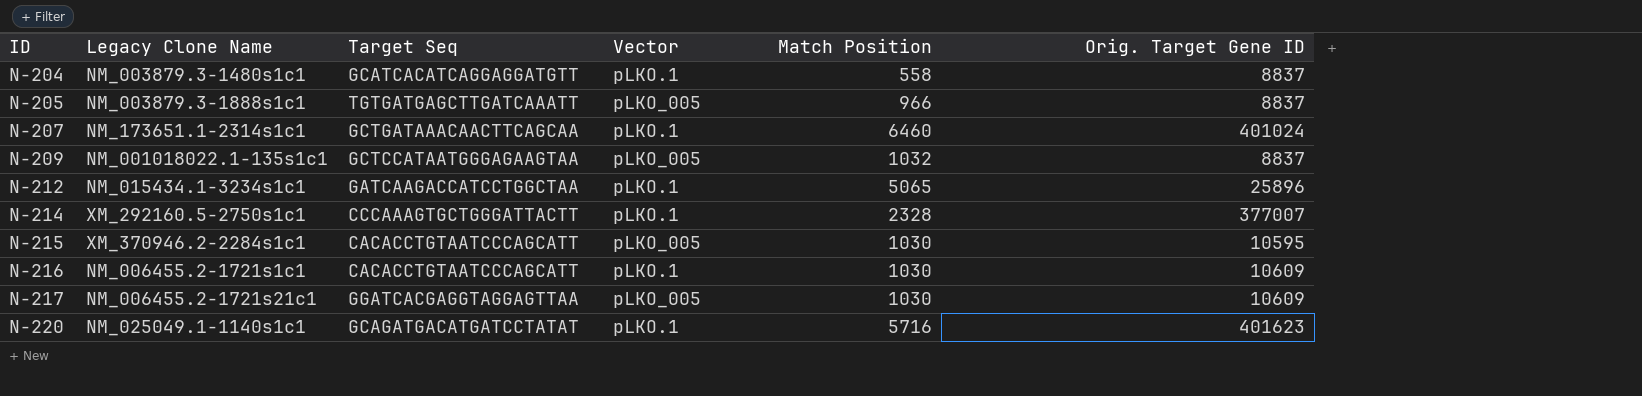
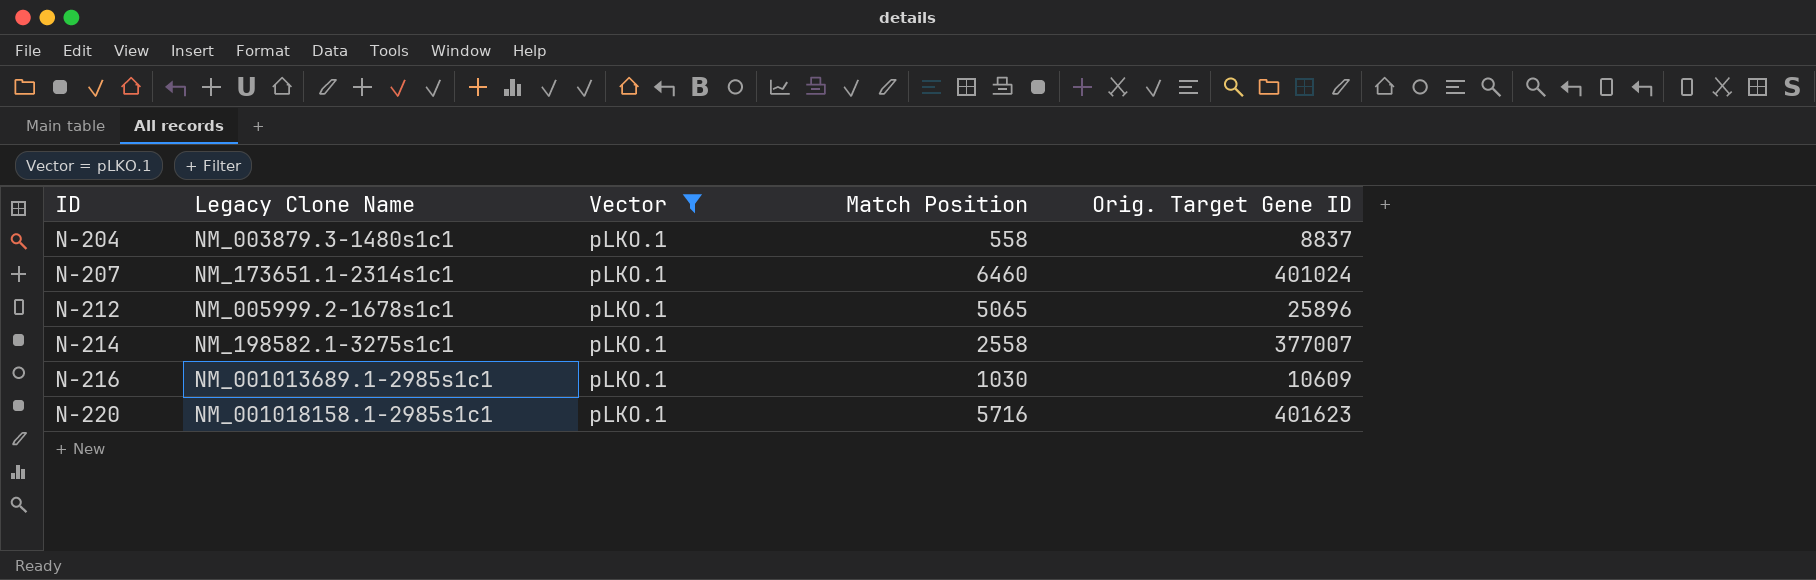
filter: none -> Vector = pLKO.1
column Target Seq | position: 3 -> none
N-212 | Legacy Clone Name: NM_015434.1-3234s1c1 -> NM_005999.2-1678s1c1
N-214 | Legacy Clone Name: XM_292160.5-2750s1c1 -> NM_198582.1-3275s1c1
N-214 | Match Position: 2328 -> 2558
N-216 | Legacy Clone Name: NM_006455.2-1721s1c1 -> NM_001013689.1-2985s1c1
N-220 | Legacy Clone Name: NM_025049.1-1140s1c1 -> NM_001018158.1-2985s1c1

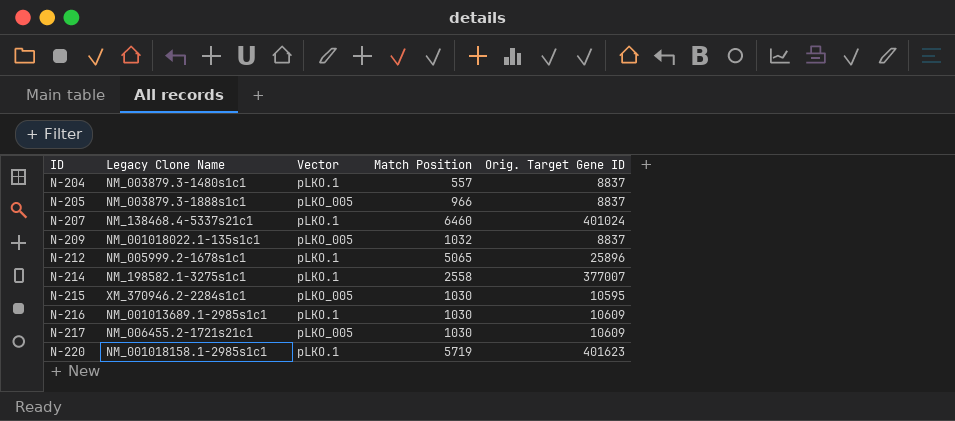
filter: Vector = pLKO.1 -> none
N-204 | Match Position: 558 -> 557
N-207 | Legacy Clone Name: NM_173651.1-2314s1c1 -> NM_138468.4-5337s21c1
N-220 | Match Position: 5716 -> 5719

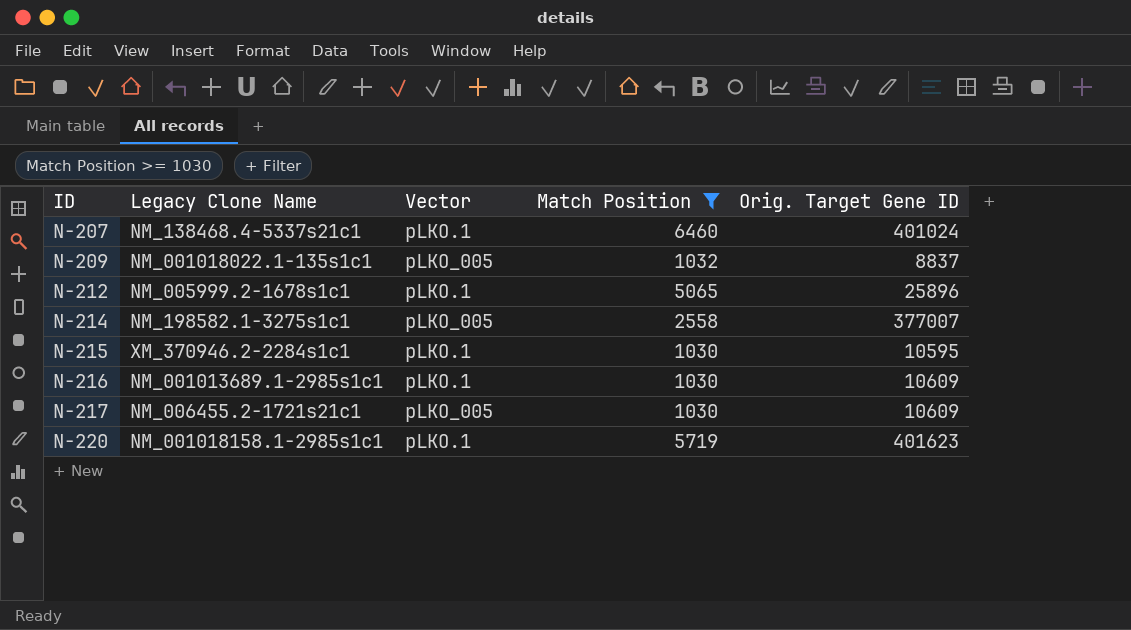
filter: none -> Match Position >= 1030
N-214 | Vector: pLKO.1 -> pLKO_005
N-215 | Vector: pLKO_005 -> pLKO.1

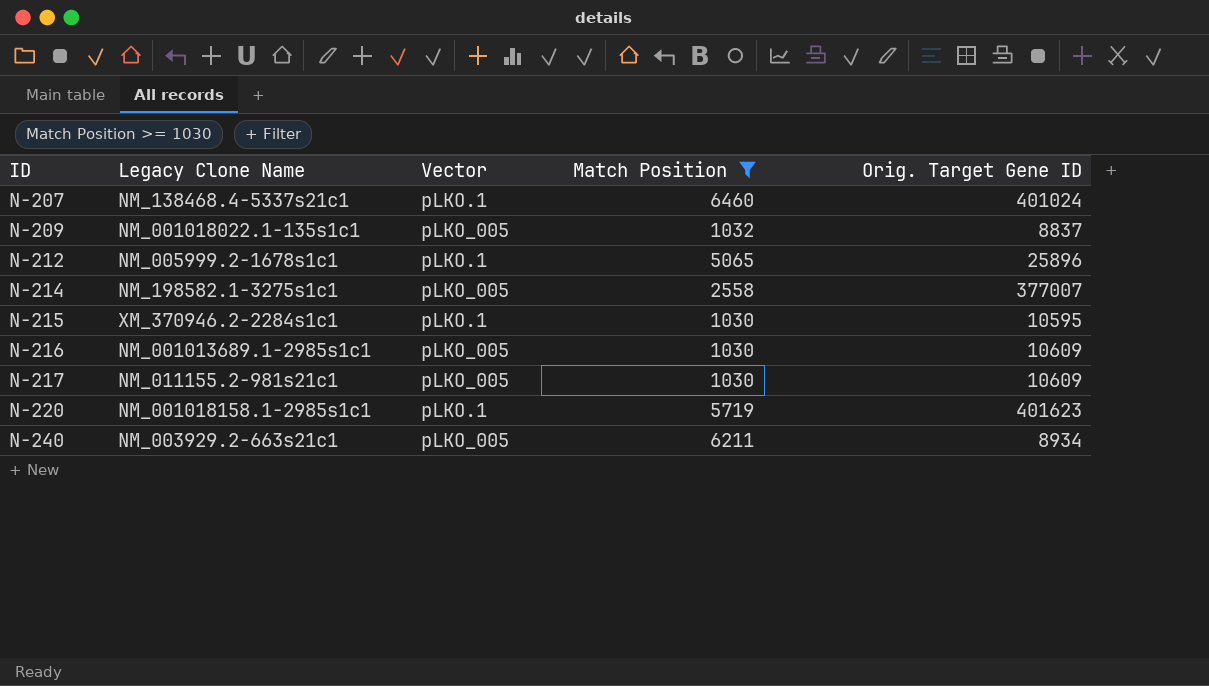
N-216 | Vector: pLKO.1 -> pLKO_005
N-217 | Legacy Clone Name: NM_006455.2-1721s21c1 -> NM_011155.2-981s21c1
row N-240: none -> NM_003929.2-663s21c1 | pLKO_005 | 6211 | 8934

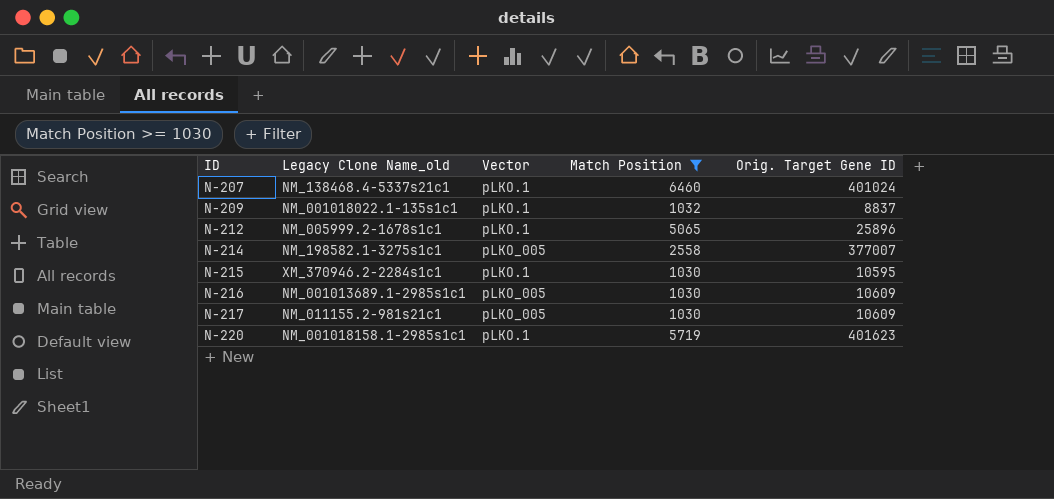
column name: Legacy Clone Name -> Legacy Clone Name_old
row N-240: NM_003929.2-663s21c1 | pLKO_005 | 6211 | 8934 -> none
N-209 | Vector: pLKO_005 -> pLKO.1

